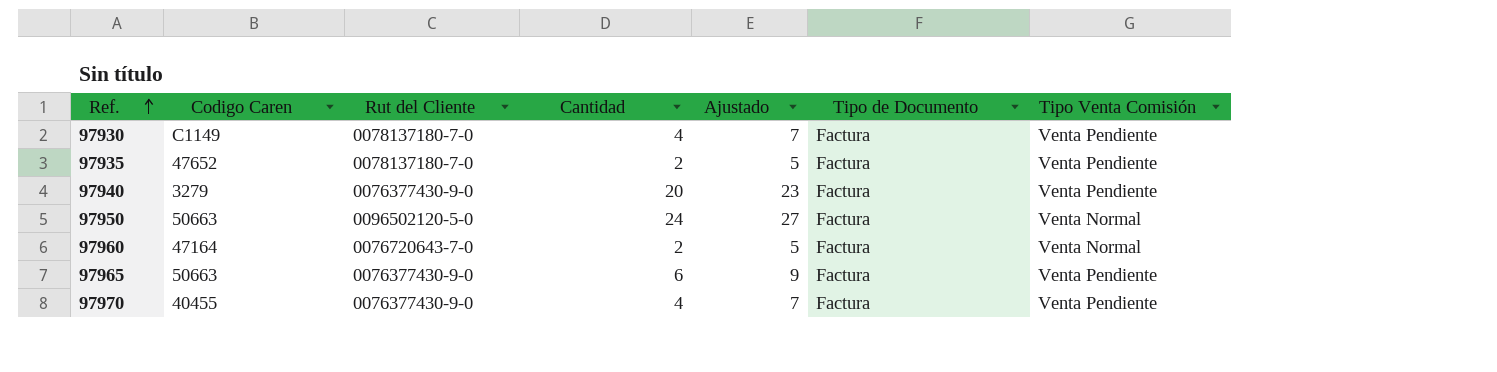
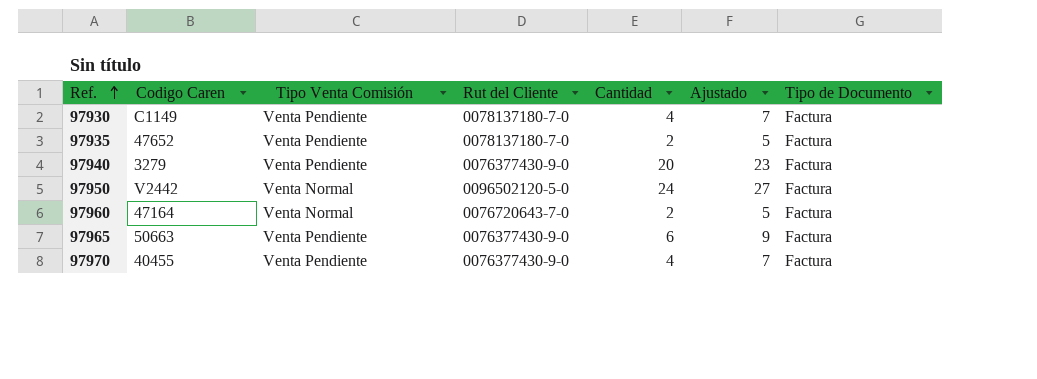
column Tipo Venta Comisión | position: 7 -> 3
97950 | Codigo Caren: 50663 -> V2442

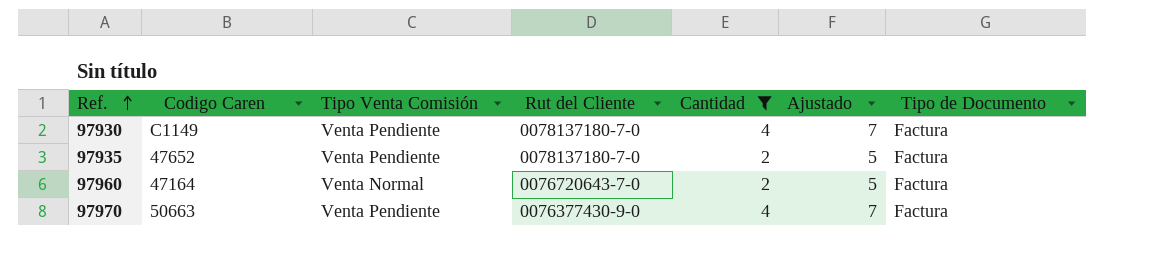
filter: none -> Cantidad <= 4
97970 | Codigo Caren: 40455 -> 50663

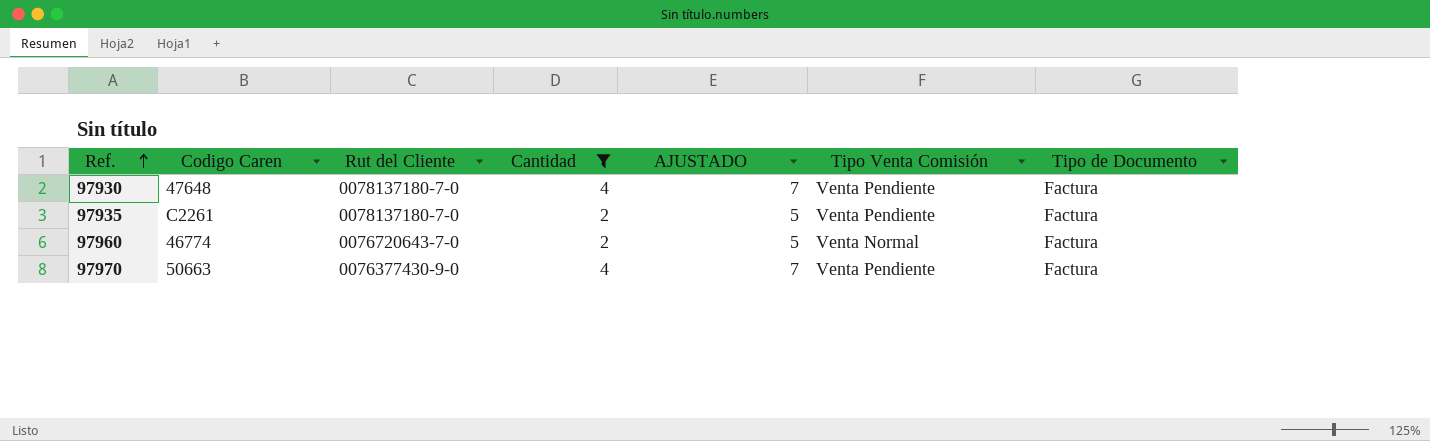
column name: Ajustado -> AJUSTADO
column Tipo Venta Comisión | position: 3 -> 6
97930 | Codigo Caren: C1149 -> 47648
97935 | Codigo Caren: 47652 -> C2261
97960 | Codigo Caren: 47164 -> 46774

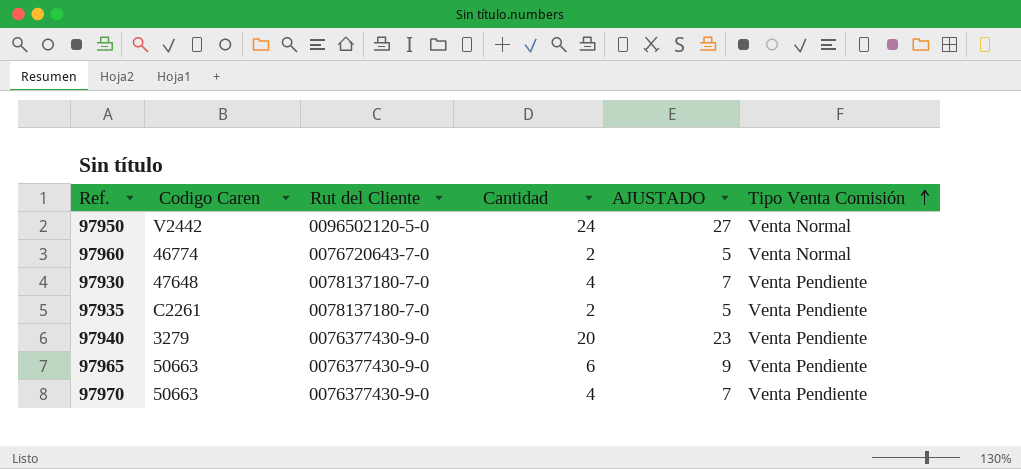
filter: Cantidad <= 4 -> none
row order: Ref. ascending -> Tipo Venta Comisión ascending
column Tipo de Documento | position: 7 -> none

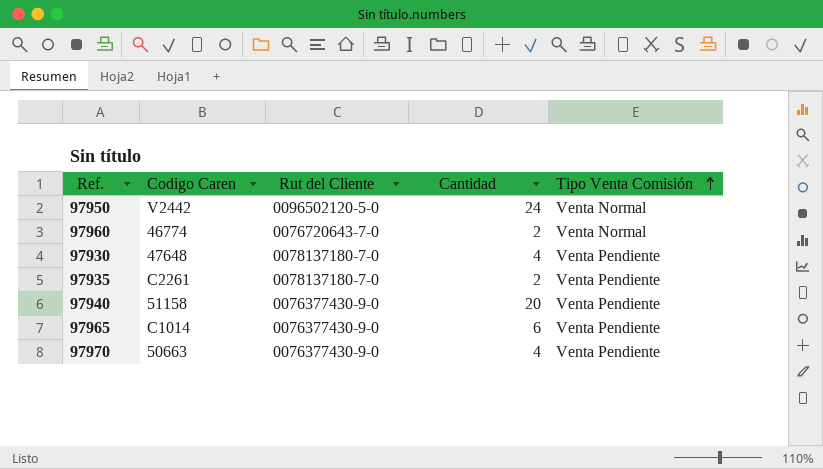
column AJUSTADO | formula: [Cantidad] + 3 -> none
97940 | Codigo Caren: 3279 -> 51158
97965 | Codigo Caren: 50663 -> C1014

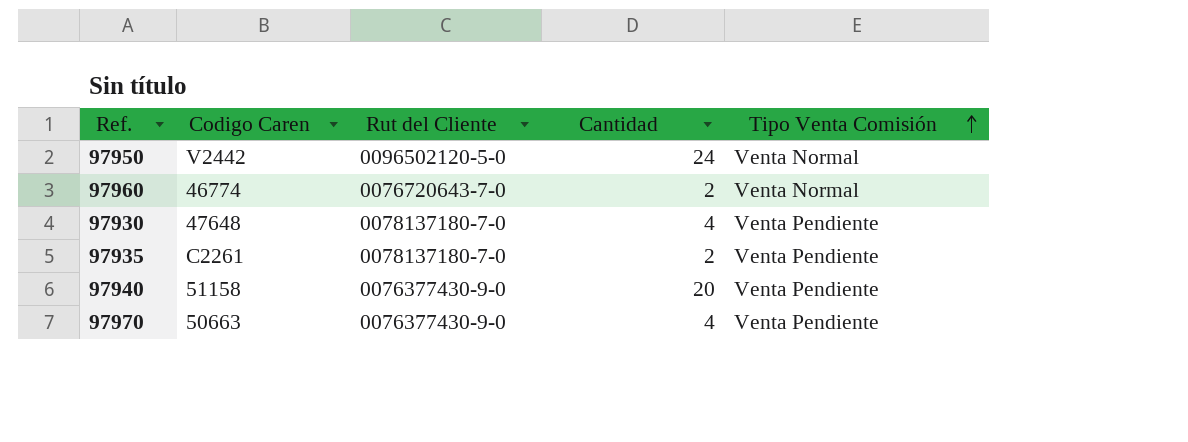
row 97965: C1014 | 0076377430-9-0 | 6 | Venta Pendiente -> none

